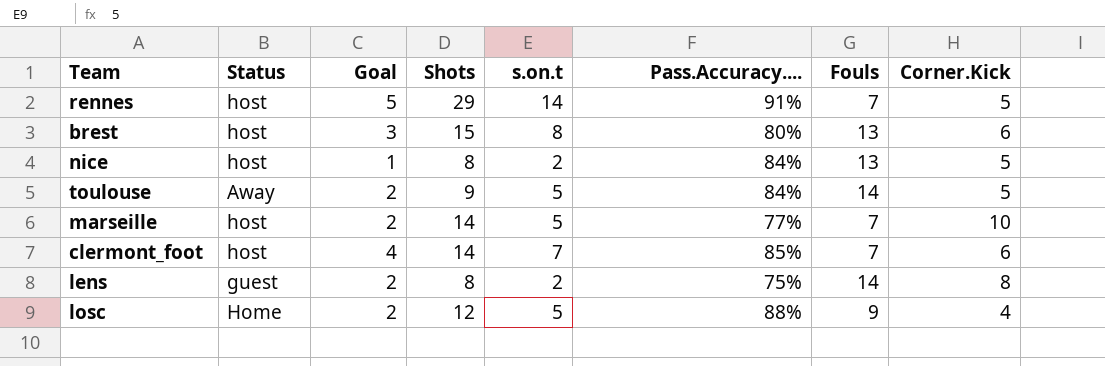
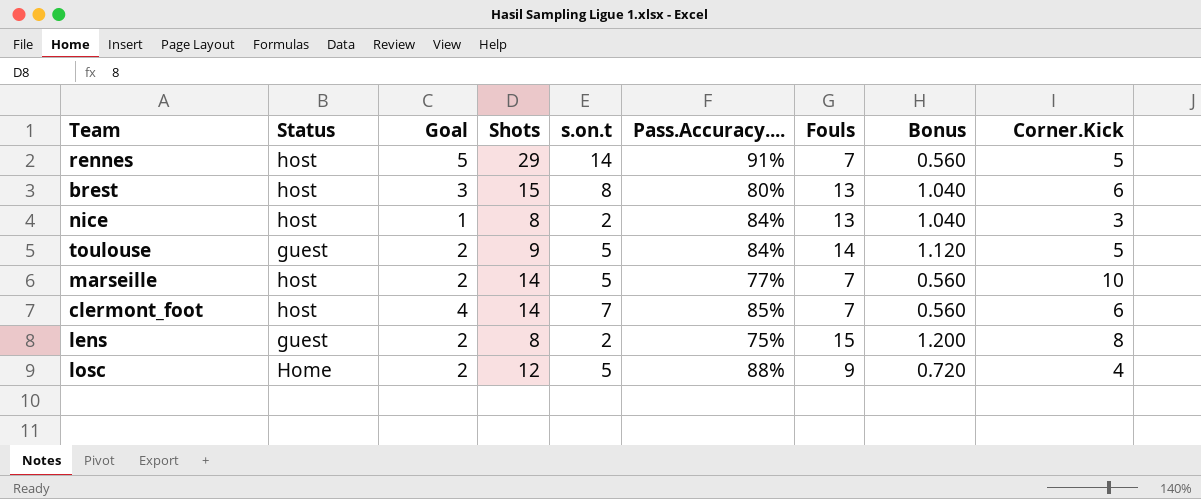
column Bonus | formula: none -> [Fouls] * 0.08
nice | Corner.Kick: 5 -> 3
toulouse | Status: Away -> guest
lens | Fouls: 14 -> 15

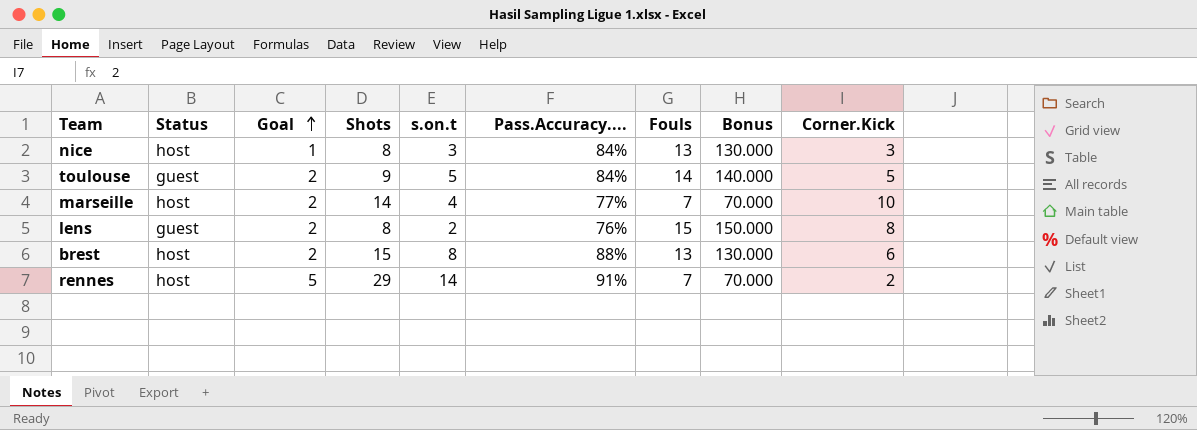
row order: none -> Goal ascending
column Bonus | formula: [Fouls] * 0.08 -> [Fouls] * 10
row clermont_foot: host | 4 | 14 | 7 | 85% | 7 | 0.560 | 6 -> none
row losc: Home | 2 | 12 | 5 | 88% | 9 | 0.720 | 4 -> none
nice | s.on.t: 2 -> 3
marseille | s.on.t: 5 -> 4
lens | Pass.Accuracy....: 75% -> 76%
brest | Goal: 3 -> 2
brest | Pass.Accuracy....: 80% -> 88%
rennes | Corner.Kick: 5 -> 2

